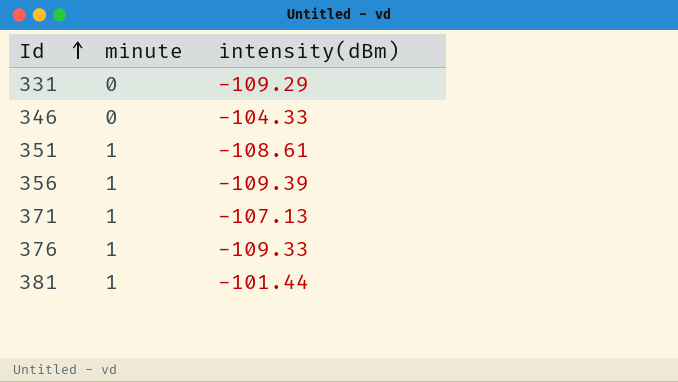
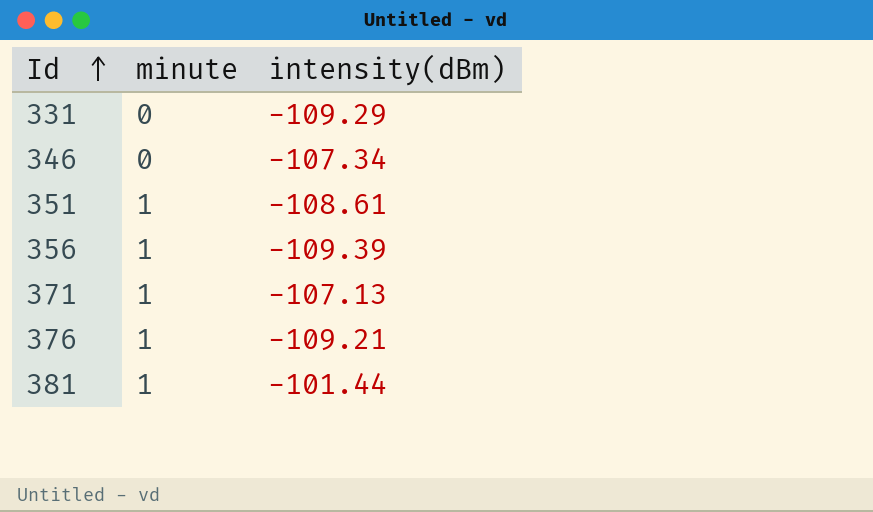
346 | intensity(dBm): -104.33 -> -107.34
376 | intensity(dBm): -109.33 -> -109.21

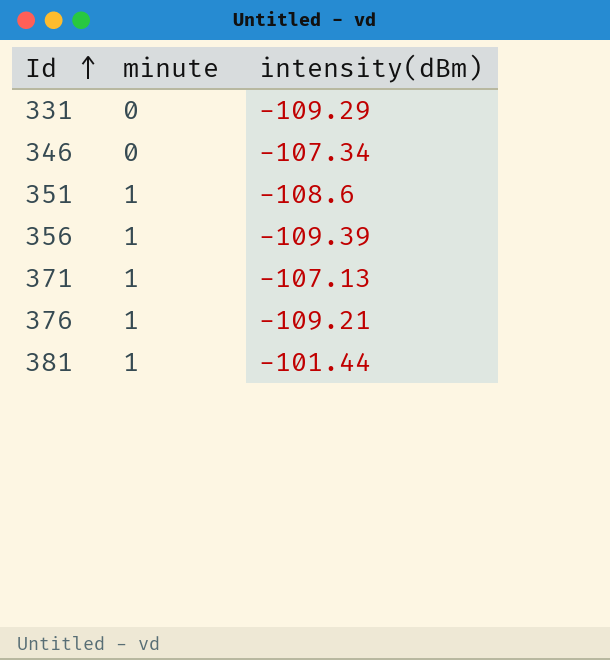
351 | intensity(dBm): -108.61 -> -108.6

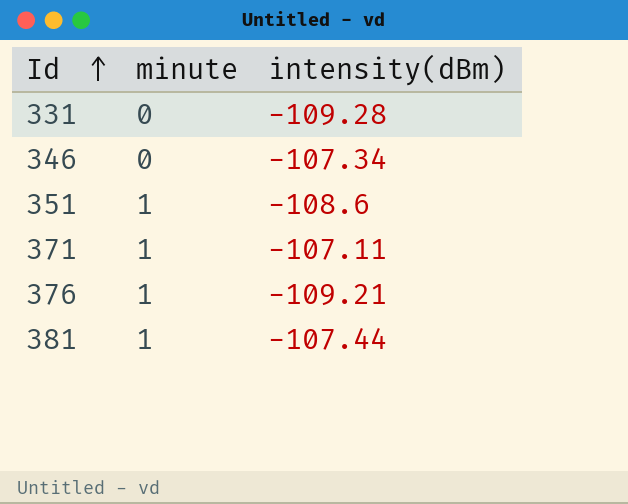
row 356: 1 | -109.39 -> none
331 | intensity(dBm): -109.29 -> -109.28
371 | intensity(dBm): -107.13 -> -107.11
381 | intensity(dBm): -101.44 -> -107.44

